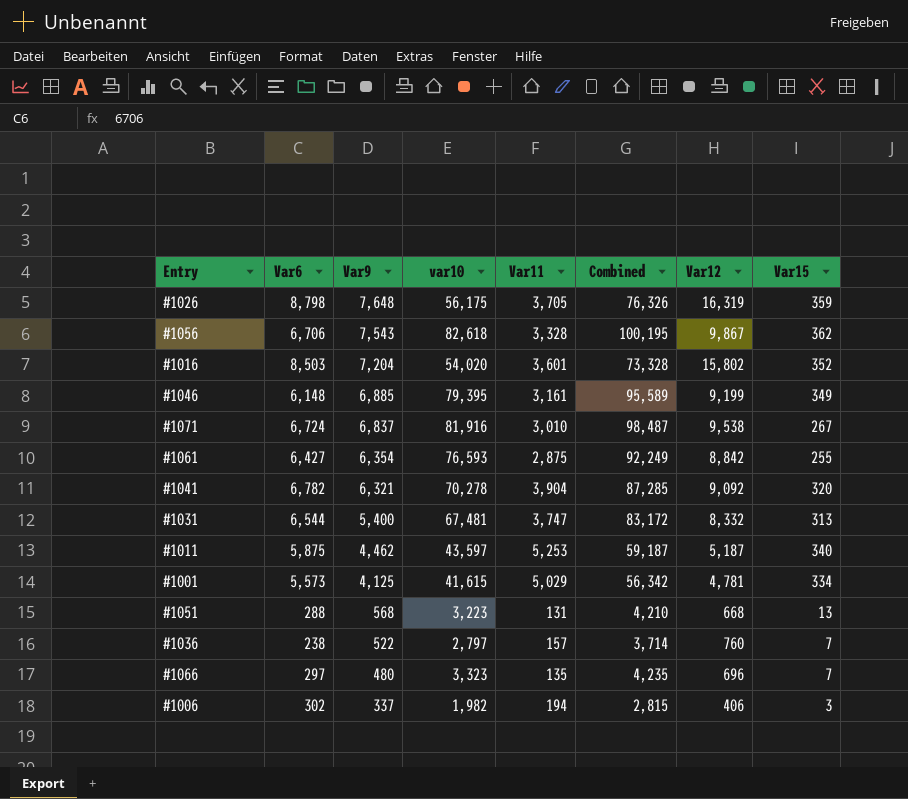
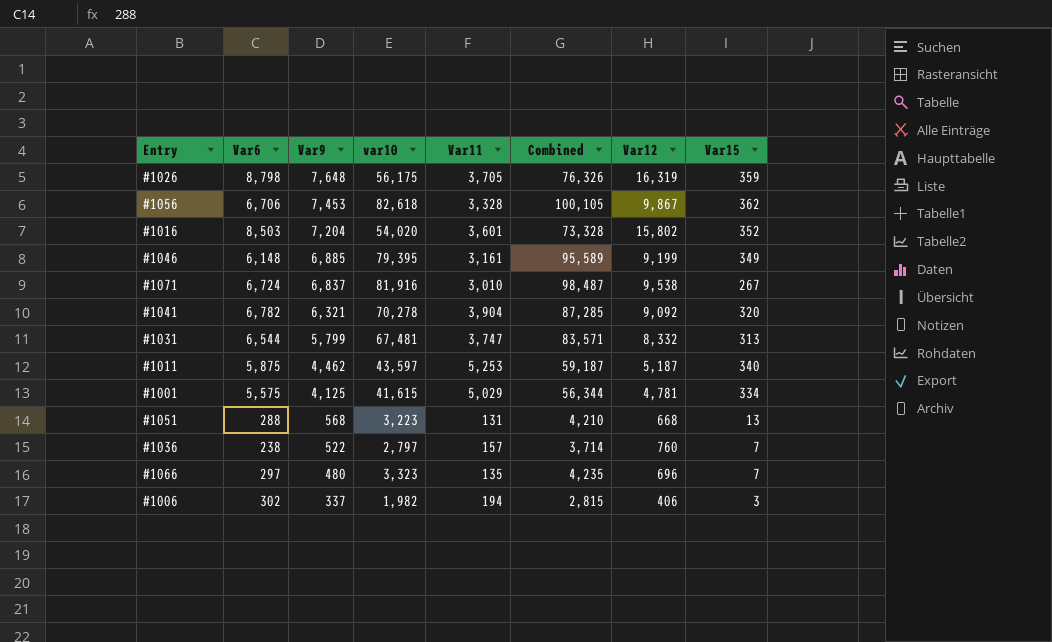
row #1061: 6,427 | 6,354 | 76,593 | 2,875 | 92,249 | 8,842 | 255 -> none
#1056 | Var9: 7,543 -> 7,453
#1056 | Combined: 100,195 -> 100,105
#1031 | Var9: 5,400 -> 5,799
#1031 | Combined: 83,172 -> 83,571
#1001 | Var6: 5,573 -> 5,575
#1001 | Combined: 56,342 -> 56,344

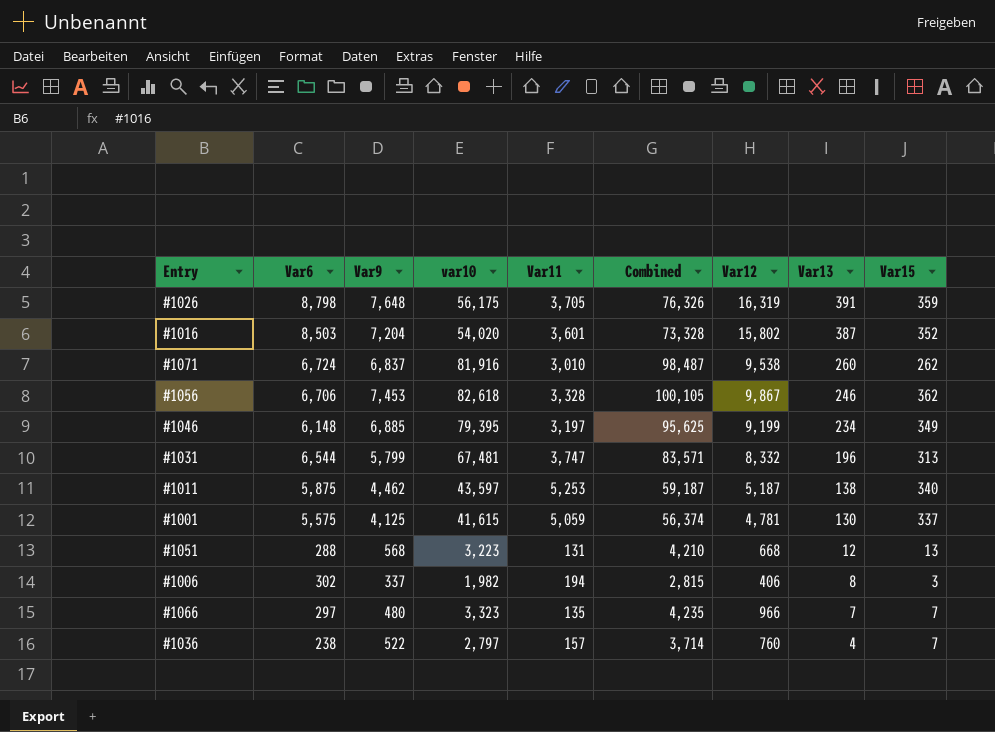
row order: Var9 descending -> Var13 descending
column Var13 | position: none -> 8
row #1041: 6,782 | 6,321 | 70,278 | 3,904 | 87,285 | 9,092 | 320 -> none
#1071 | Var15: 267 -> 262
#1046 | Var11: 3,161 -> 3,197
#1046 | Combined: 95,589 -> 95,625
#1001 | Var11: 5,029 -> 5,059
#1001 | Combined: 56,344 -> 56,374
#1001 | Var15: 334 -> 337
#1066 | Var12: 696 -> 966

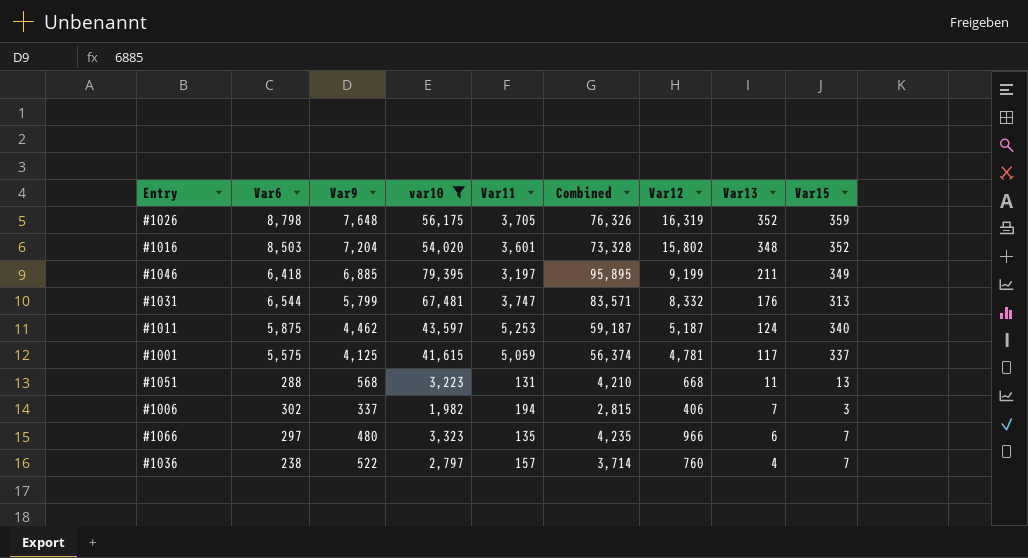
filter: none -> var10 <= 79,395
#1026 | Var13: 391 -> 352
#1016 | Var13: 387 -> 348
#1046 | Var6: 6,148 -> 6,418
#1046 | Combined: 95,625 -> 95,895
#1046 | Var13: 234 -> 211
#1031 | Var13: 196 -> 176
#1011 | Var13: 138 -> 124
#1001 | Var13: 130 -> 117
#1051 | Var13: 12 -> 11
#1006 | Var13: 8 -> 7
#1066 | Var13: 7 -> 6

